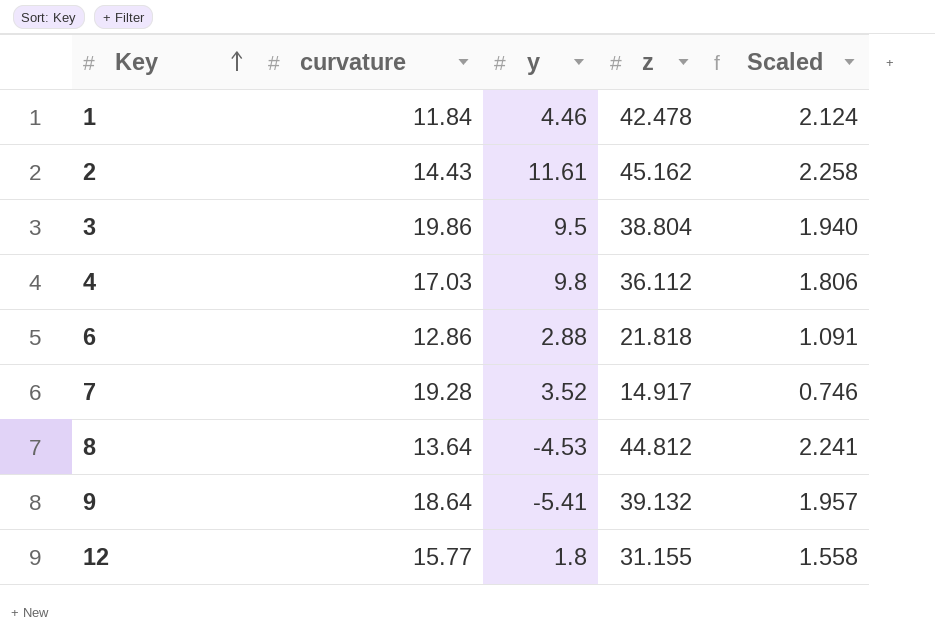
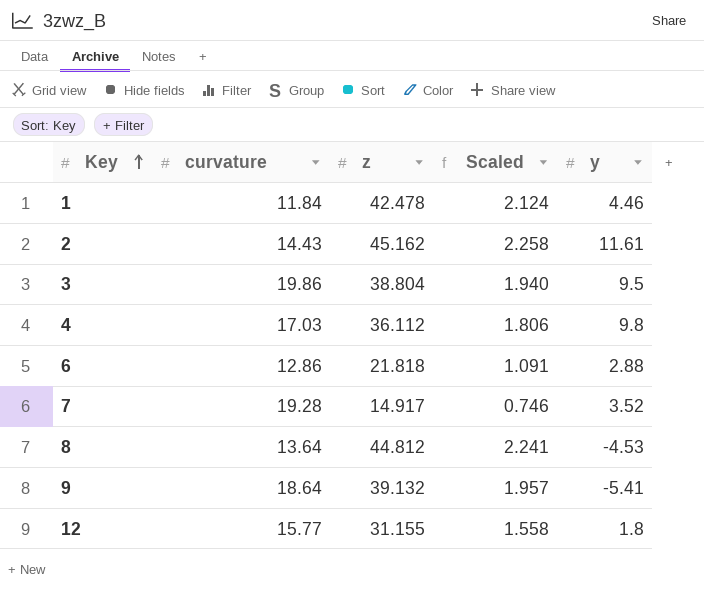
column y | position: 3 -> 5

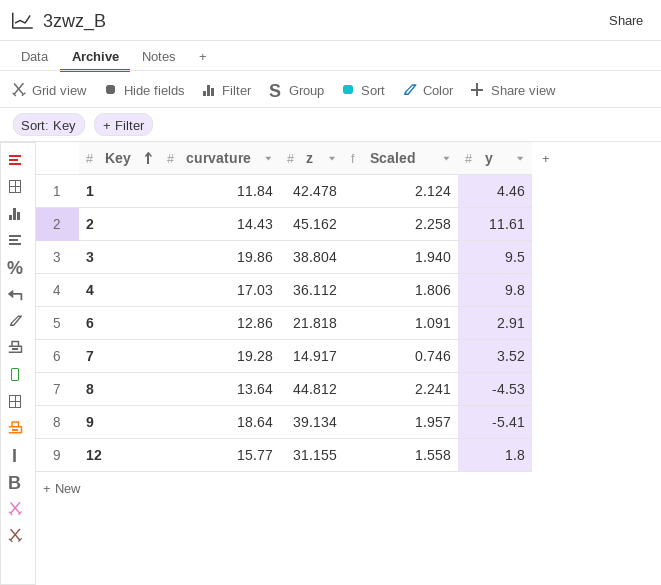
6 | y: 2.88 -> 2.91
9 | z: 39.132 -> 39.134

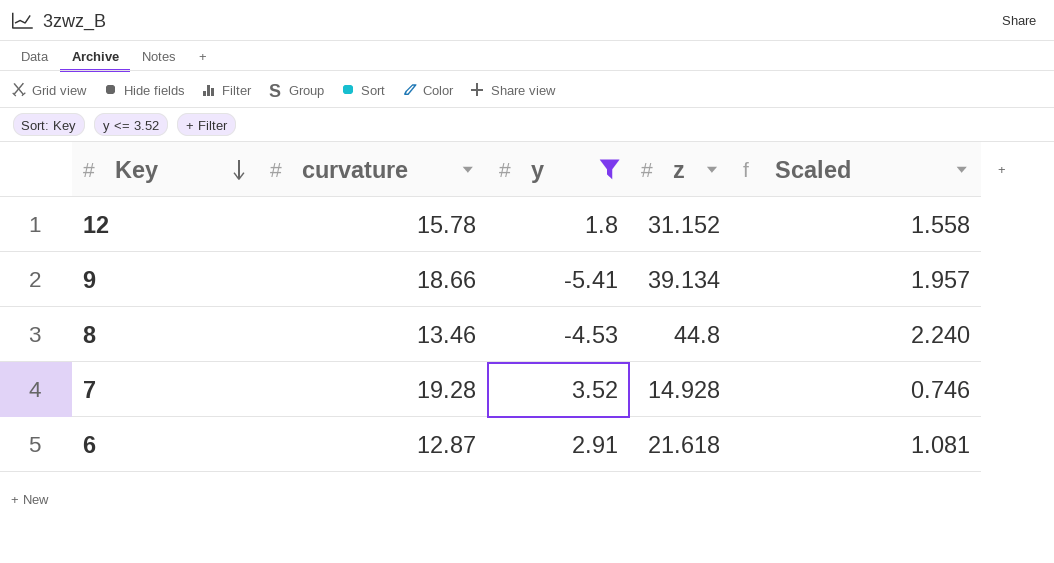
filter: none -> y <= 3.52
row order: Key ascending -> Key descending
column y | position: 5 -> 3
12 | curvature: 15.77 -> 15.78
12 | z: 31.155 -> 31.152
9 | curvature: 18.64 -> 18.66
8 | curvature: 13.64 -> 13.46
8 | z: 44.812 -> 44.8
8 | Scaled: 2.241 -> 2.240
7 | z: 14.917 -> 14.928
6 | curvature: 12.86 -> 12.87
6 | z: 21.818 -> 21.618
6 | Scaled: 1.091 -> 1.081

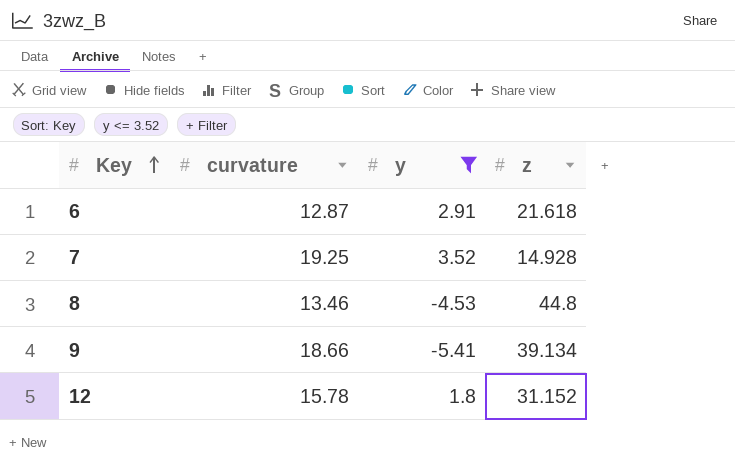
row order: Key descending -> Key ascending
column Scaled | formula: [z] * 0.05 -> none
7 | curvature: 19.28 -> 19.25

